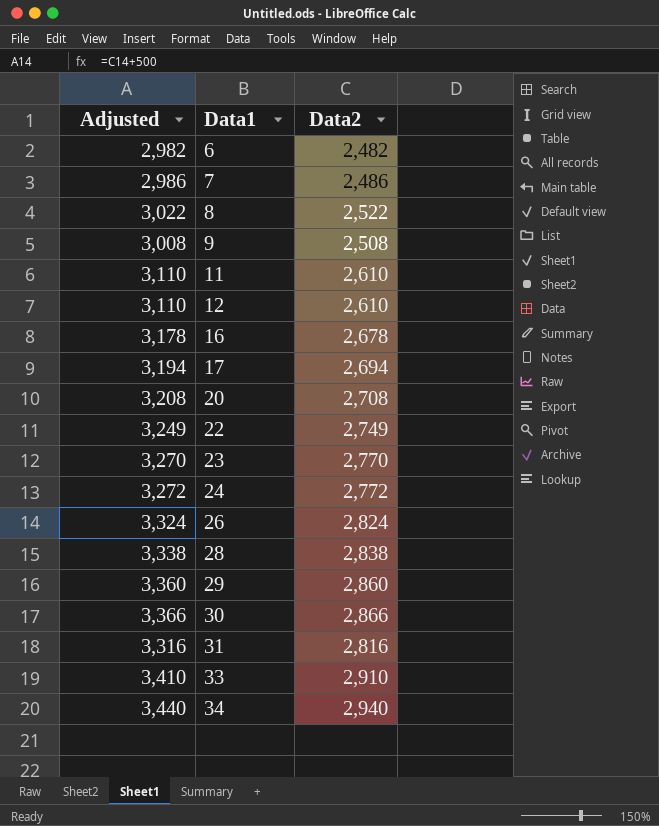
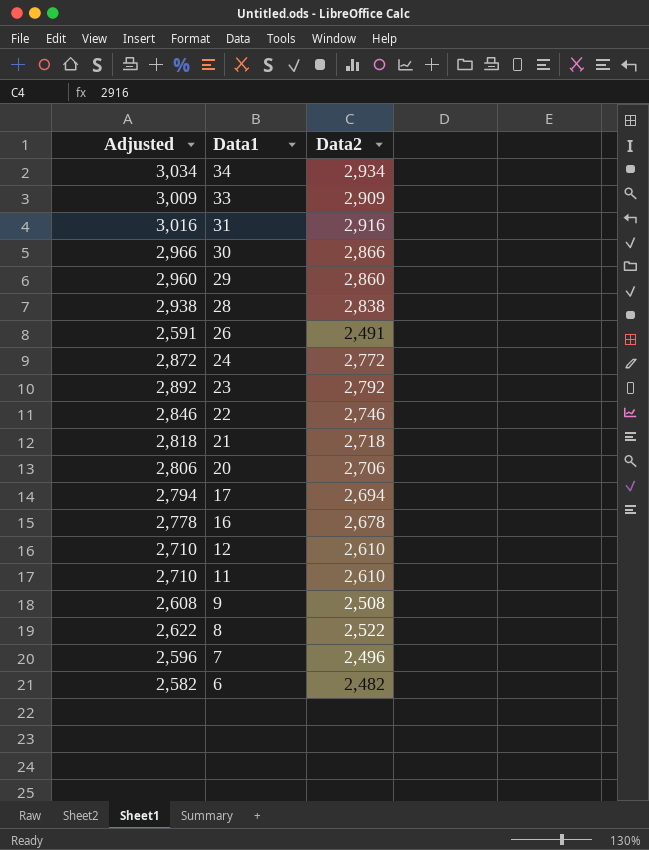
row order: Data1 ascending -> Data1 descending
column Adjusted | formula: [Data2] + 500 -> [Data2] + 100
34 | Data2: 2,940 -> 2,934
33 | Data2: 2,910 -> 2,909
31 | Data2: 2,816 -> 2,916
26 | Data2: 2,824 -> 2,491
23 | Data2: 2,770 -> 2,792
22 | Data2: 2,749 -> 2,746
row 21: none -> 2,818 | 2,718
20 | Data2: 2,708 -> 2,706
7 | Data2: 2,486 -> 2,496

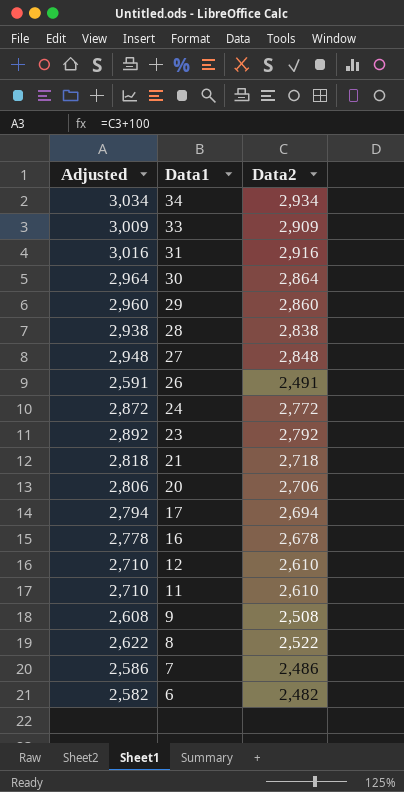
row 22: 2,846 | 2,746 -> none
30 | Adjusted: 2,966 -> 2,964
30 | Data2: 2,866 -> 2,864
row 27: none -> 2,948 | 2,848
7 | Adjusted: 2,596 -> 2,586
7 | Data2: 2,496 -> 2,486

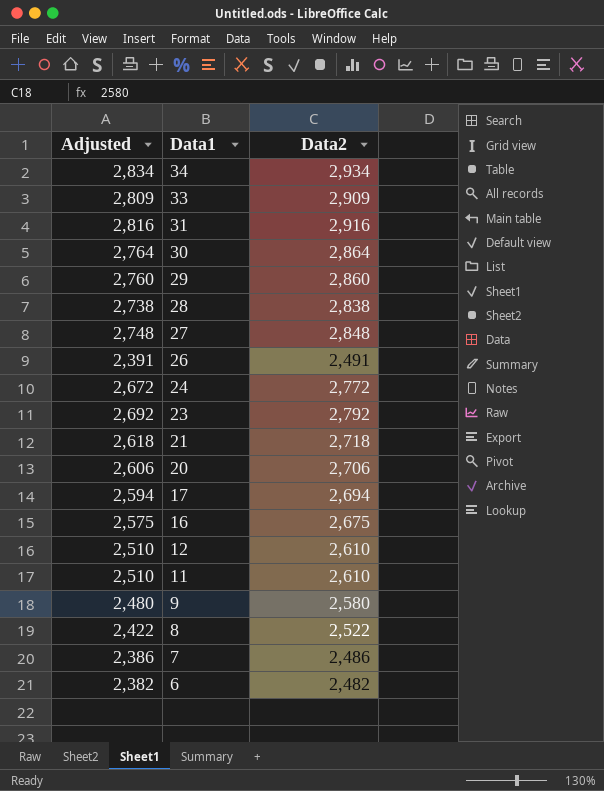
column Adjusted | formula: [Data2] + 100 -> [Data2] - 100
16 | Data2: 2,678 -> 2,675
9 | Data2: 2,508 -> 2,580

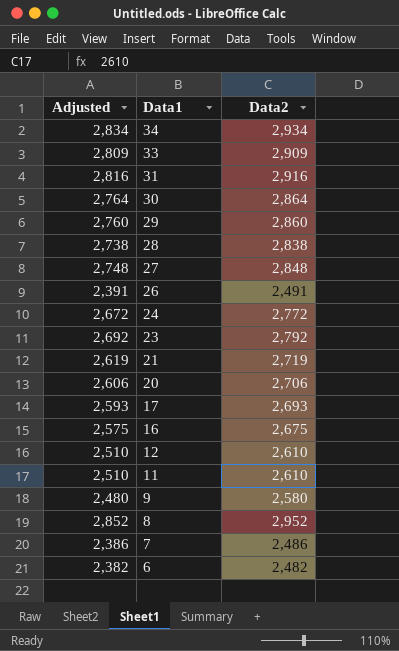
21 | Adjusted: 2,618 -> 2,619
21 | Data2: 2,718 -> 2,719
17 | Adjusted: 2,594 -> 2,593
17 | Data2: 2,694 -> 2,693
8 | Adjusted: 2,422 -> 2,852
8 | Data2: 2,522 -> 2,952

